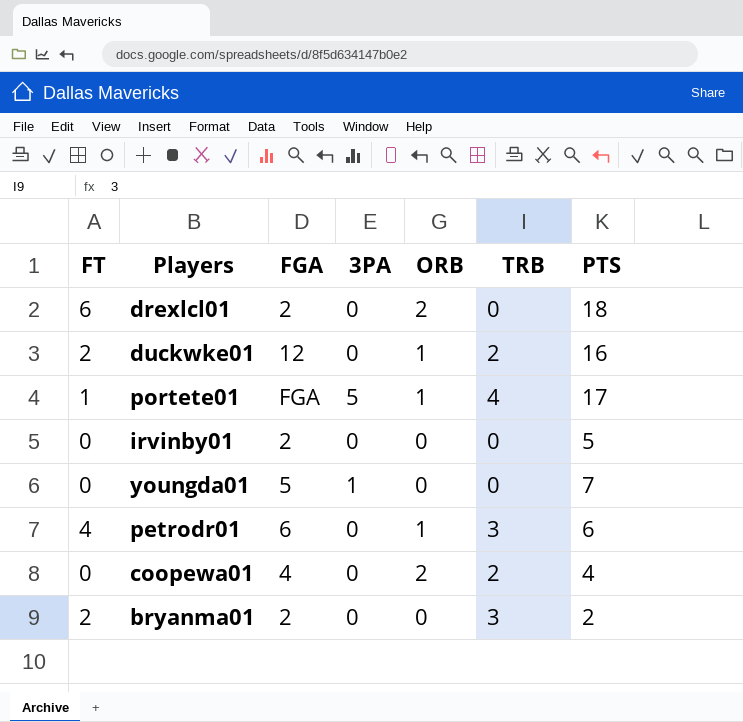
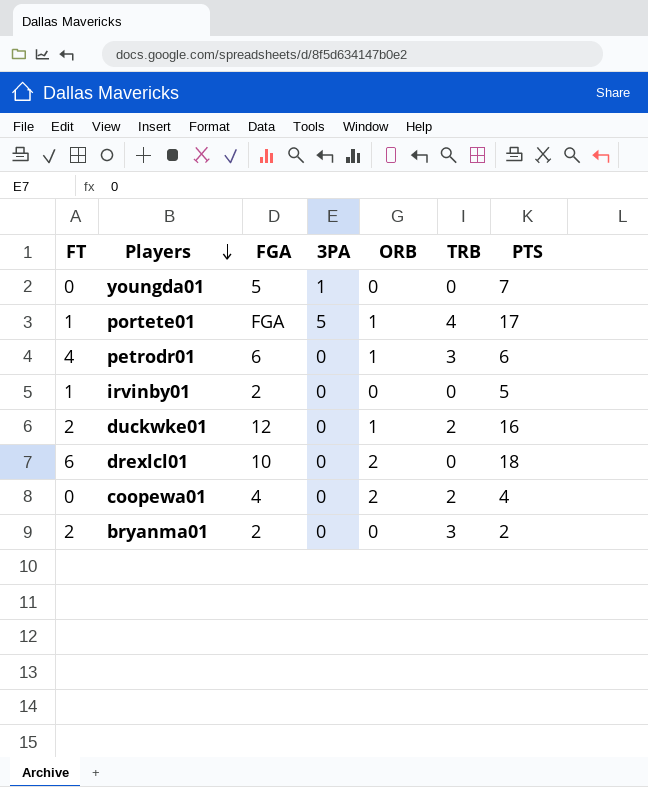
row order: none -> Players descending
irvinby01 | FT: 0 -> 1
drexlcl01 | FGA: 2 -> 10

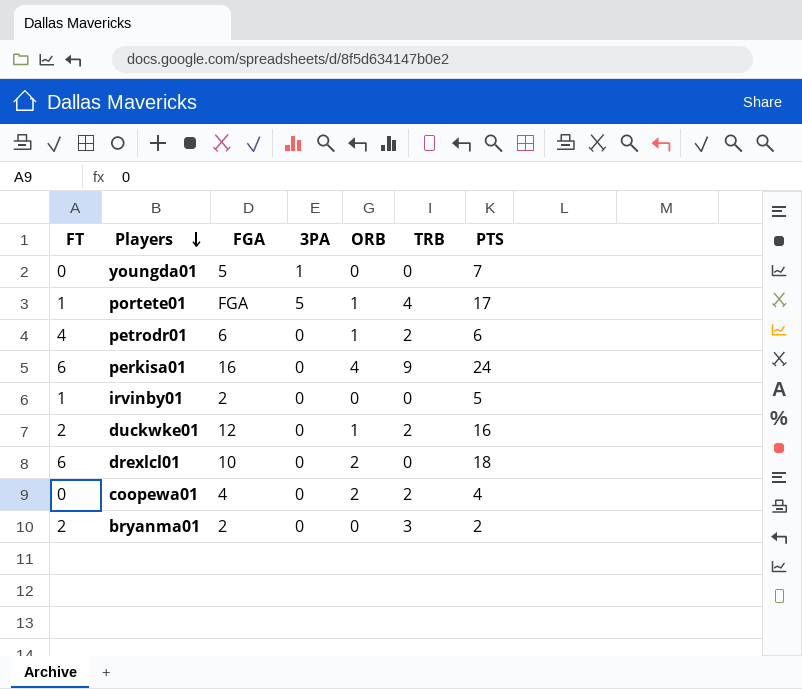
petrodr01 | TRB: 3 -> 2
row perkisa01: none -> 6 | 16 | 0 | 4 | 9 | 24

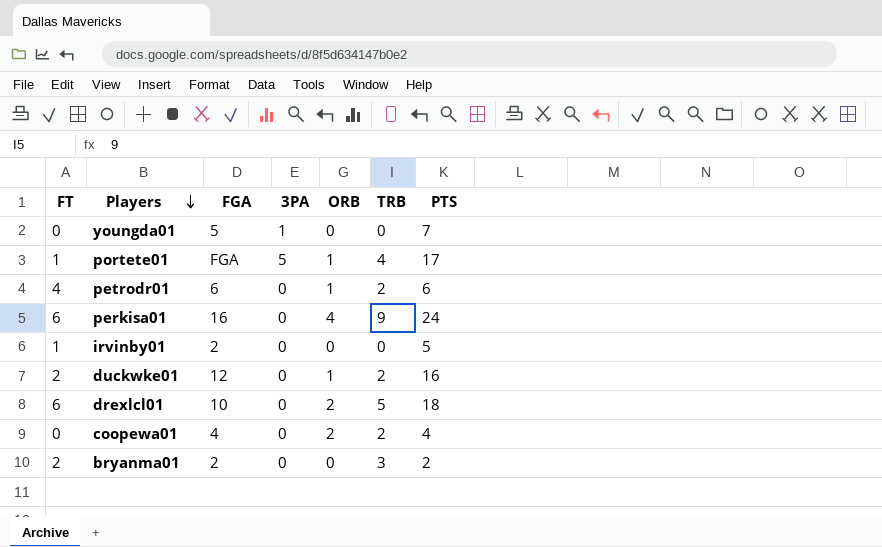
drexlcl01 | TRB: 0 -> 5

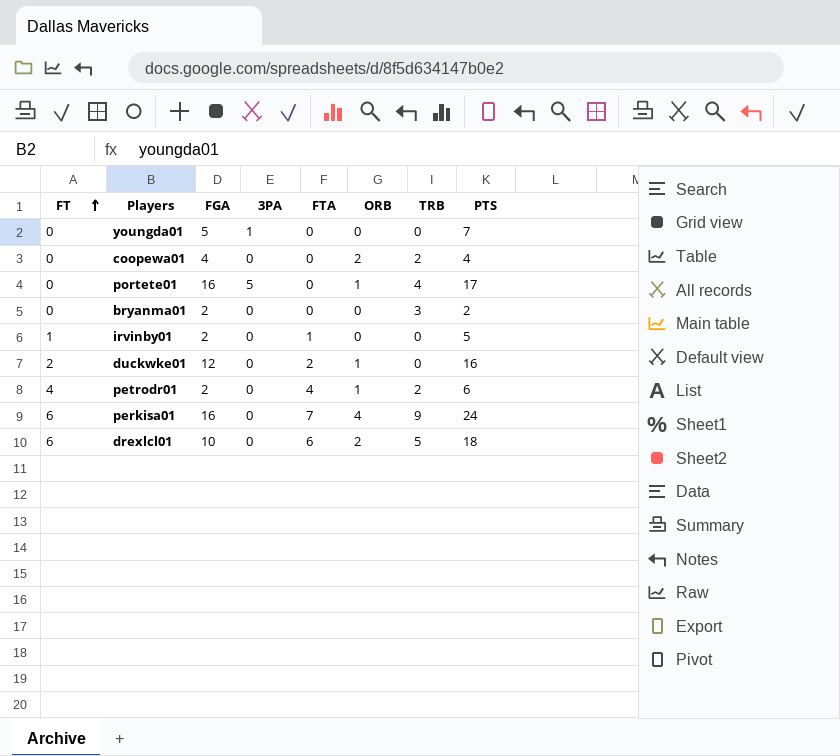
row order: Players descending -> FT ascending
column FTA | position: none -> 5
portete01 | FT: 1 -> 0
portete01 | FGA: FGA -> 16
bryanma01 | FT: 2 -> 0
duckwke01 | TRB: 2 -> 0
petrodr01 | FGA: 6 -> 2

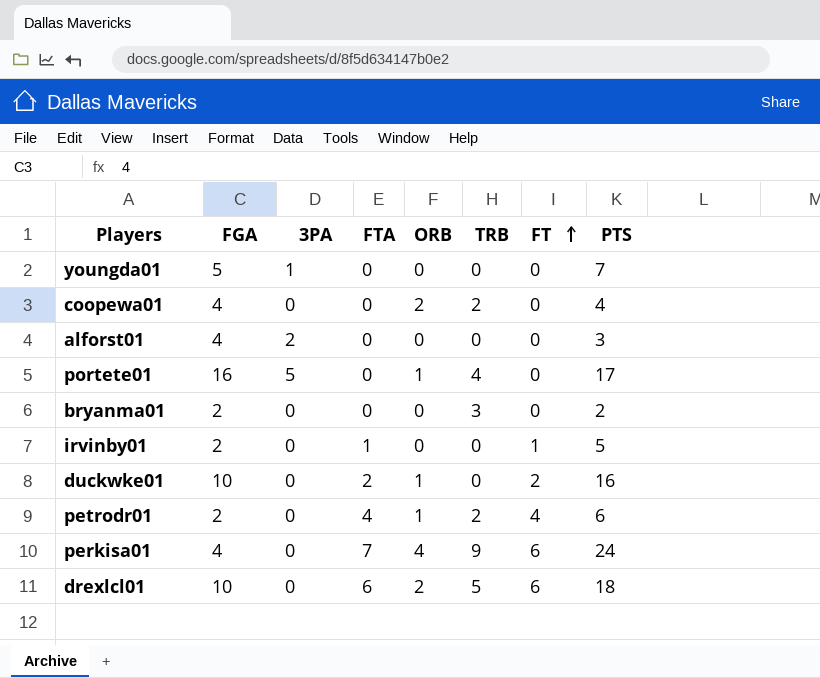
column FT | position: 1 -> 7
row alforst01: none -> 4 | 2 | 0 | 0 | 0 | 0 | 3
duckwke01 | FGA: 12 -> 10
perkisa01 | FGA: 16 -> 4

